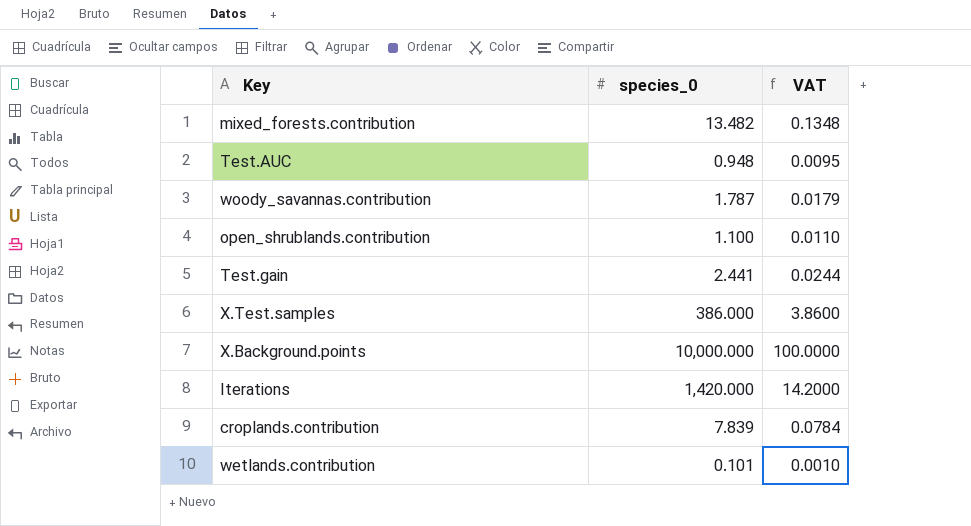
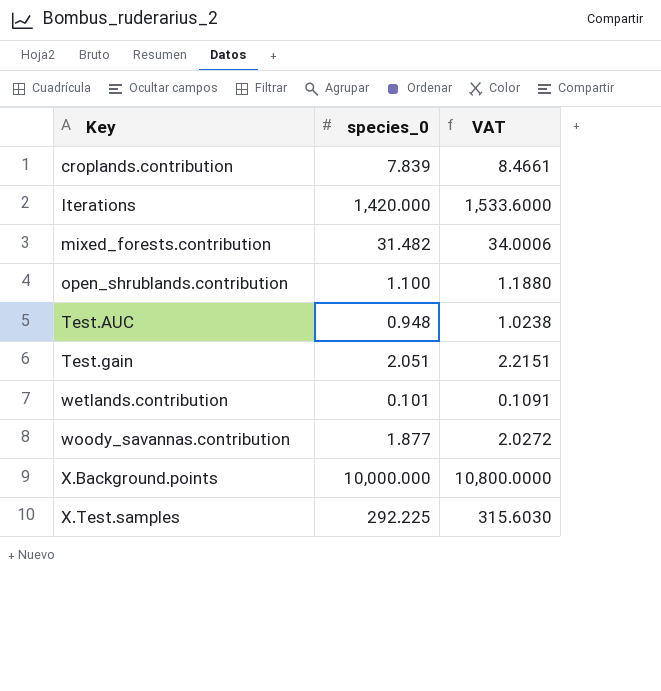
row order: none -> Key ascending
column VAT | formula: [species_0] * 0.01 -> [species_0] * 1.08
mixed_forests.contribution | species_0: 13.482 -> 31.482
Test.gain | species_0: 2.441 -> 2.051
woody_savannas.contribution | species_0: 1.787 -> 1.877
X.Test.samples | species_0: 386.000 -> 292.225

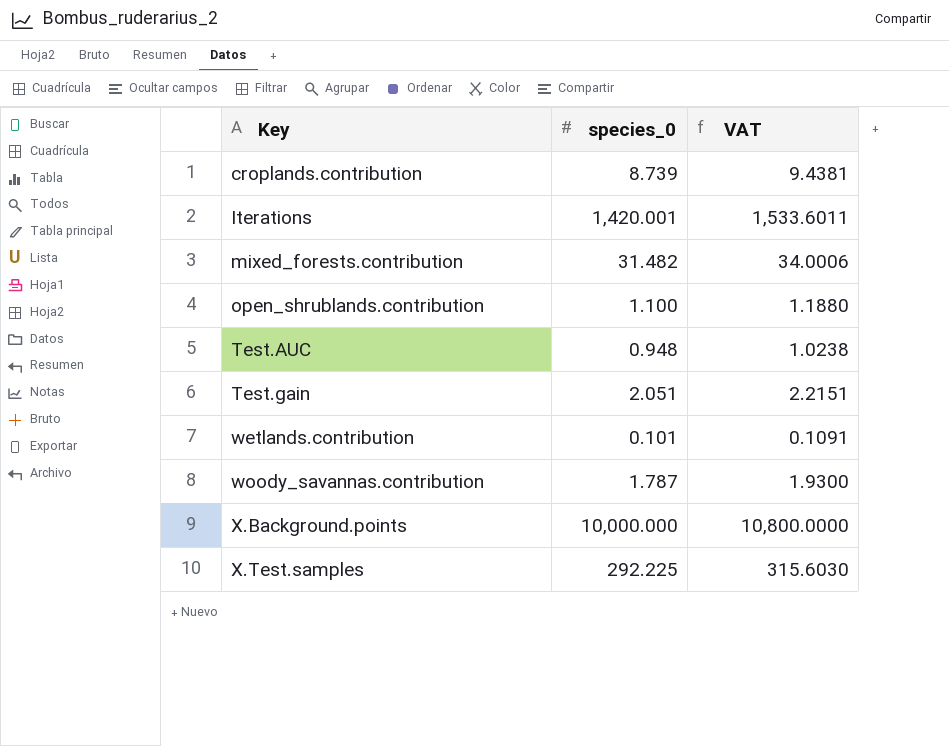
croplands.contribution | species_0: 7.839 -> 8.739
croplands.contribution | VAT: 8.4661 -> 9.4381
Iterations | species_0: 1,420.000 -> 1,420.001
Iterations | VAT: 1,533.6000 -> 1,533.6011
woody_savannas.contribution | species_0: 1.877 -> 1.787
woody_savannas.contribution | VAT: 2.0272 -> 1.9300

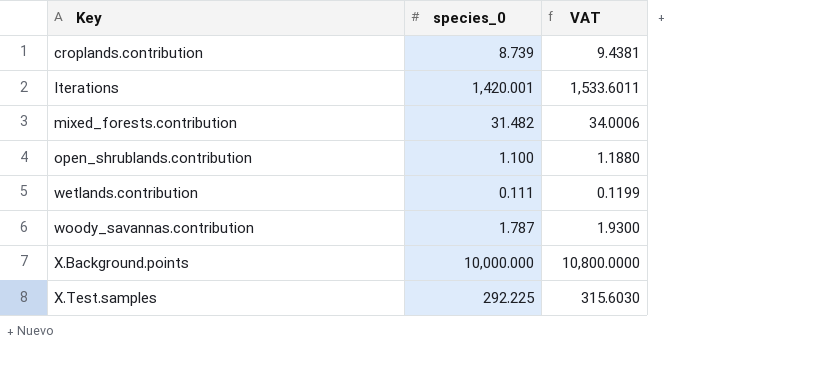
row Test.AUC: 0.948 | 1.0238 -> none
row Test.gain: 2.051 | 2.2151 -> none
wetlands.contribution | species_0: 0.101 -> 0.111
wetlands.contribution | VAT: 0.1091 -> 0.1199

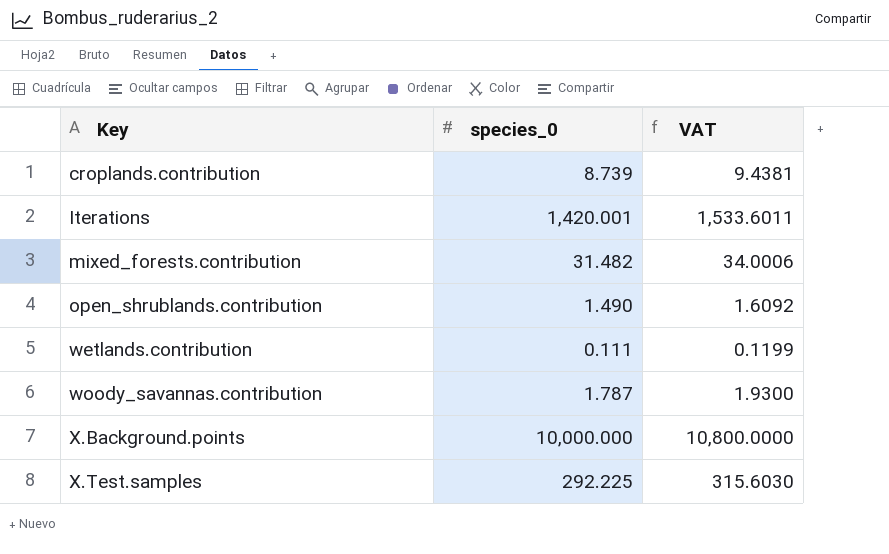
open_shrublands.contribution | species_0: 1.100 -> 1.490
open_shrublands.contribution | VAT: 1.1880 -> 1.6092

